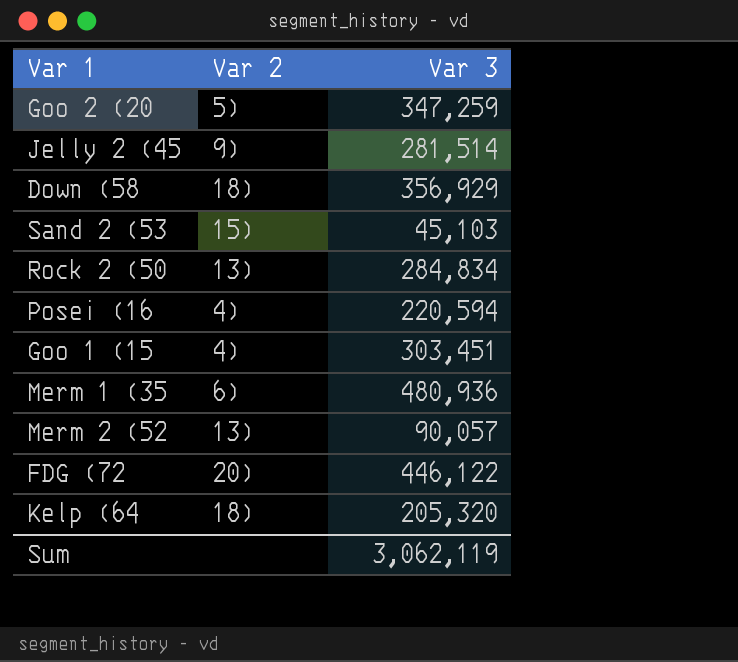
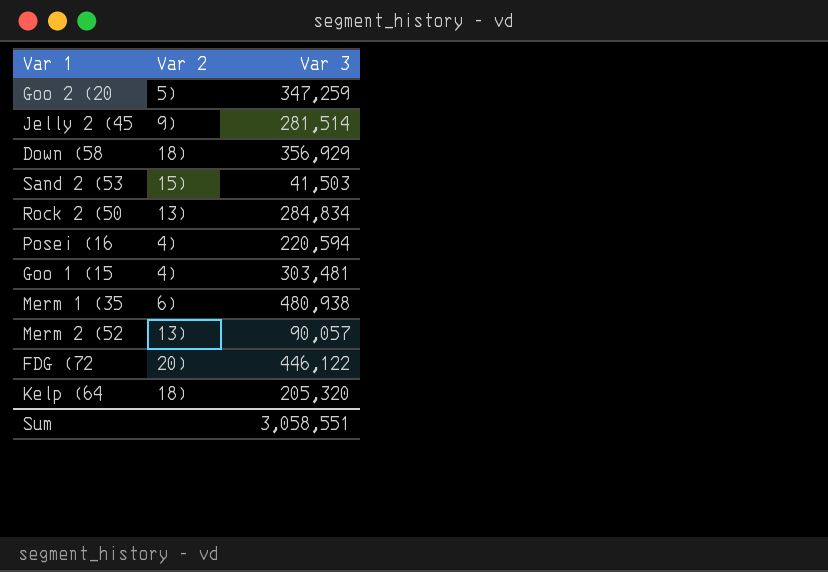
Sand 2 (53 | Var 3: 45,103 -> 41,503
Goo 1 (15 | Var 3: 303,451 -> 303,481
Merm 1 (35 | Var 3: 480,936 -> 480,938
Sum | Var 3: 3,062,119 -> 3,058,551

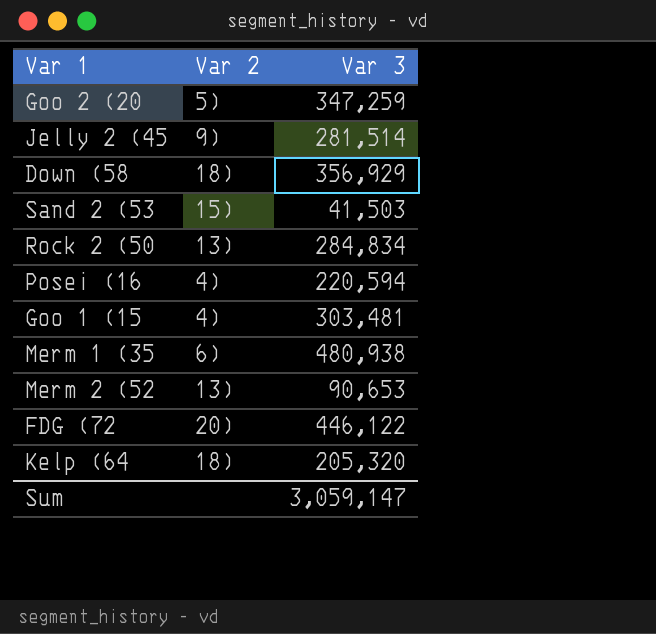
Merm 2 (52 | Var 3: 90,057 -> 90,653
Sum | Var 3: 3,058,551 -> 3,059,147

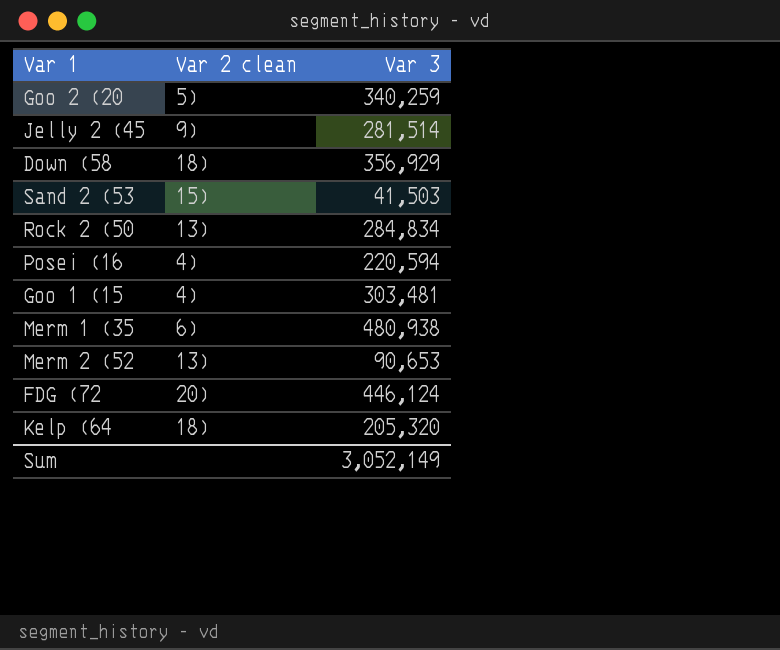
column name: Var 2 -> Var 2 clean
Goo 2 (20 | Var 3: 347,259 -> 340,259
FDG (72 | Var 3: 446,122 -> 446,124
Sum | Var 3: 3,059,147 -> 3,052,149

